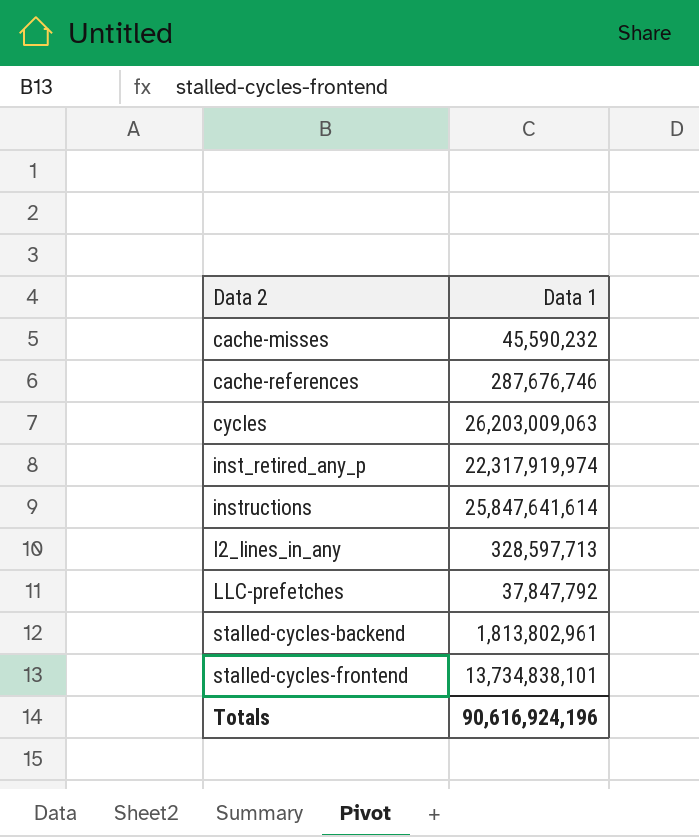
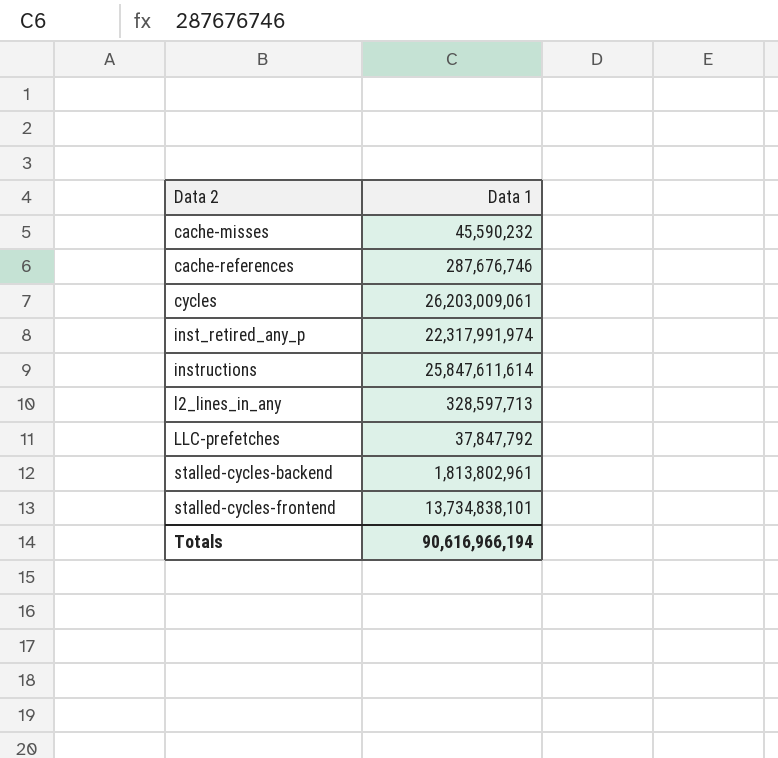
cycles | Data 1: 26,203,009,063 -> 26,203,009,061
inst_retired_any_p | Data 1: 22,317,919,974 -> 22,317,991,974
instructions | Data 1: 25,847,641,614 -> 25,847,611,614
Totals | Data 1: 90,616,924,196 -> 90,616,966,194

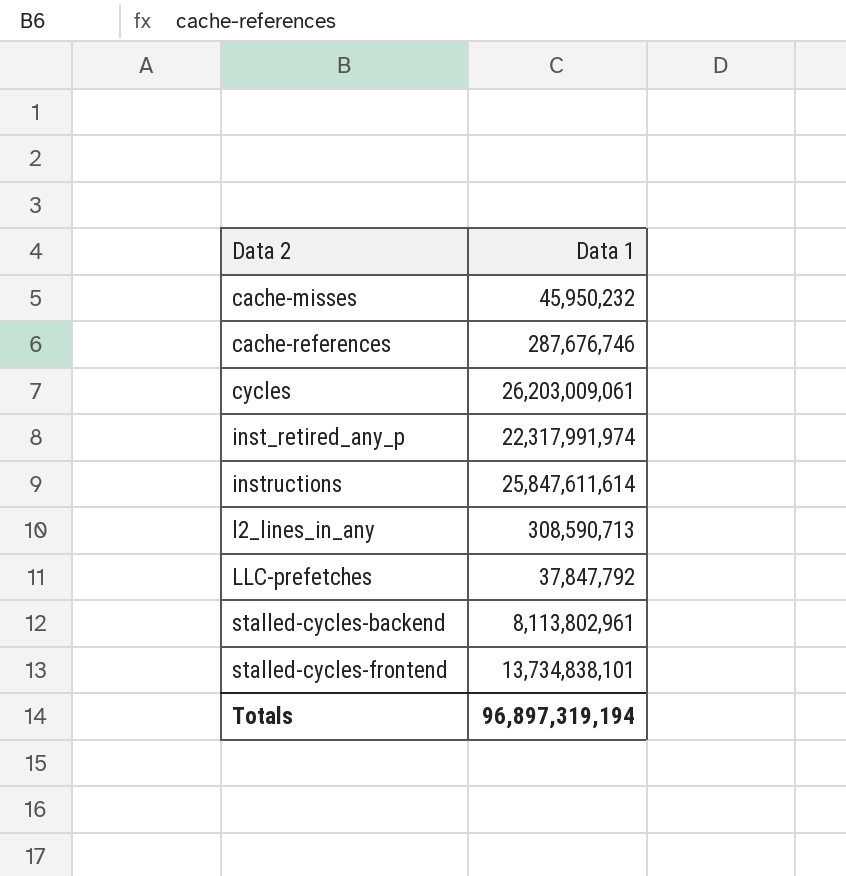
cache-misses | Data 1: 45,590,232 -> 45,950,232
l2_lines_in_any | Data 1: 328,597,713 -> 308,590,713
stalled-cycles-backend | Data 1: 1,813,802,961 -> 8,113,802,961
Totals | Data 1: 90,616,966,194 -> 96,897,319,194

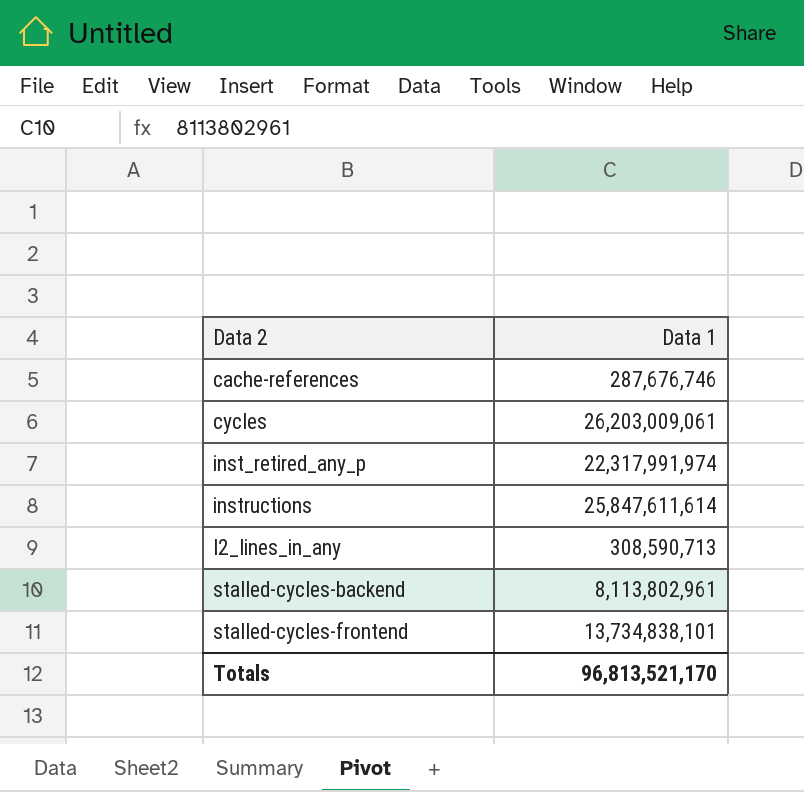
row cache-misses: 45,950,232 -> none
row LLC-prefetches: 37,847,792 -> none
Totals | Data 1: 96,897,319,194 -> 96,813,521,170

